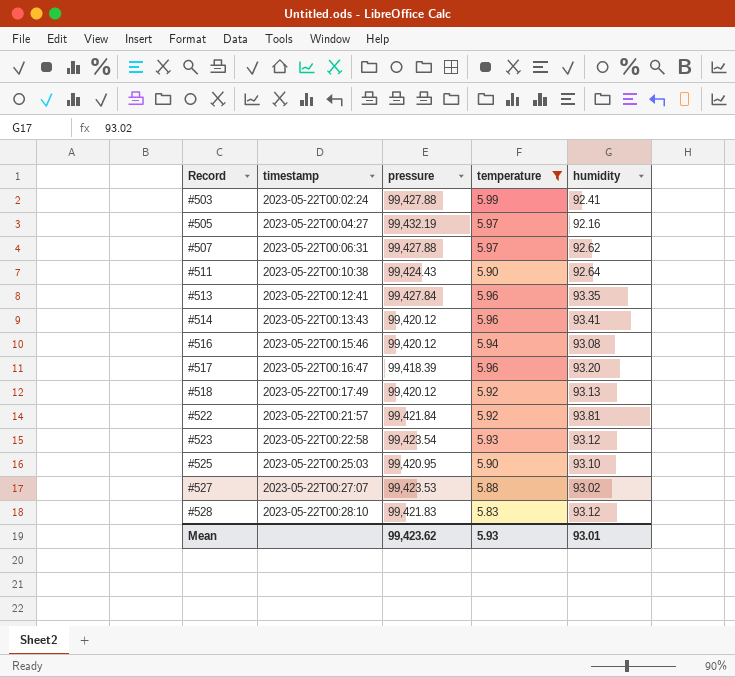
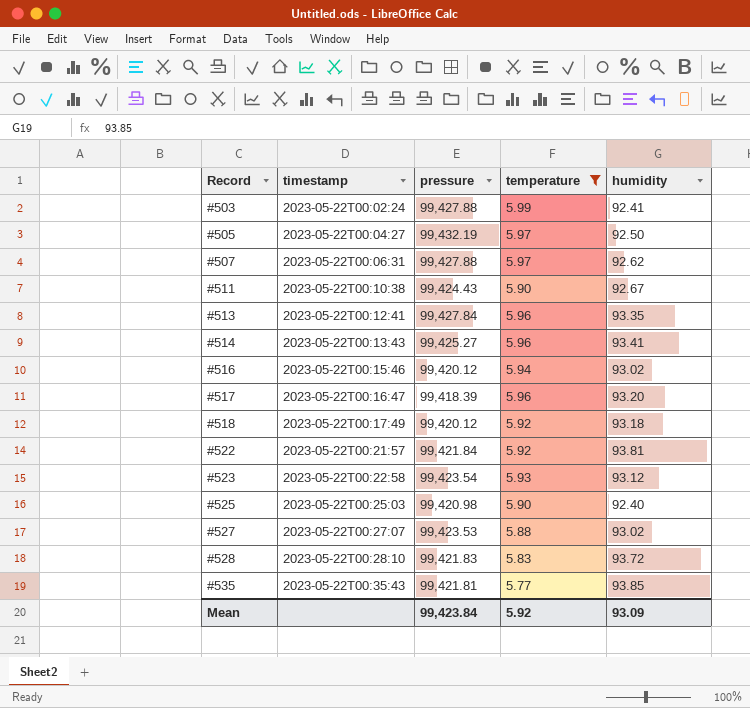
#505 | humidity: 92.16 -> 92.50
#511 | humidity: 92.64 -> 92.67
#514 | pressure: 99,420.12 -> 99,425.27
#516 | humidity: 93.08 -> 93.02
#518 | humidity: 93.13 -> 93.18
#525 | pressure: 99,420.95 -> 99,420.98
#525 | humidity: 93.10 -> 92.40
#528 | humidity: 93.12 -> 93.72
row #535: none -> 2023-05-22T00:35:43 | 99,421.81 | 5.77 | 93.85
Mean | pressure: 99,423.62 -> 99,423.84
Mean | temperature: 5.93 -> 5.92
Mean | humidity: 93.01 -> 93.09

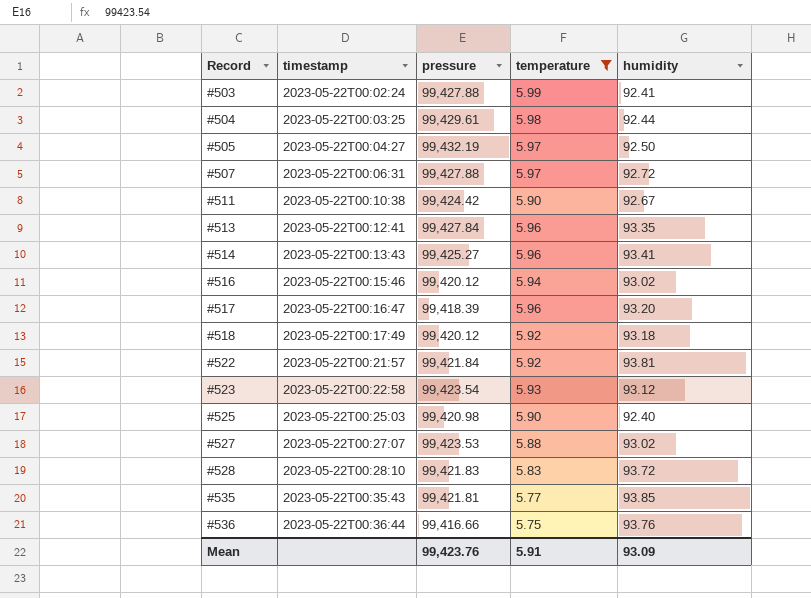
row #504: none -> 2023-05-22T00:03:25 | 99,429.61 | 5.98 | 92.44
#507 | humidity: 92.62 -> 92.72
#511 | pressure: 99,424.43 -> 99,424.42
row #536: none -> 2023-05-22T00:36:44 | 99,416.66 | 5.75 | 93.76
Mean | pressure: 99,423.84 -> 99,423.76
Mean | temperature: 5.92 -> 5.91

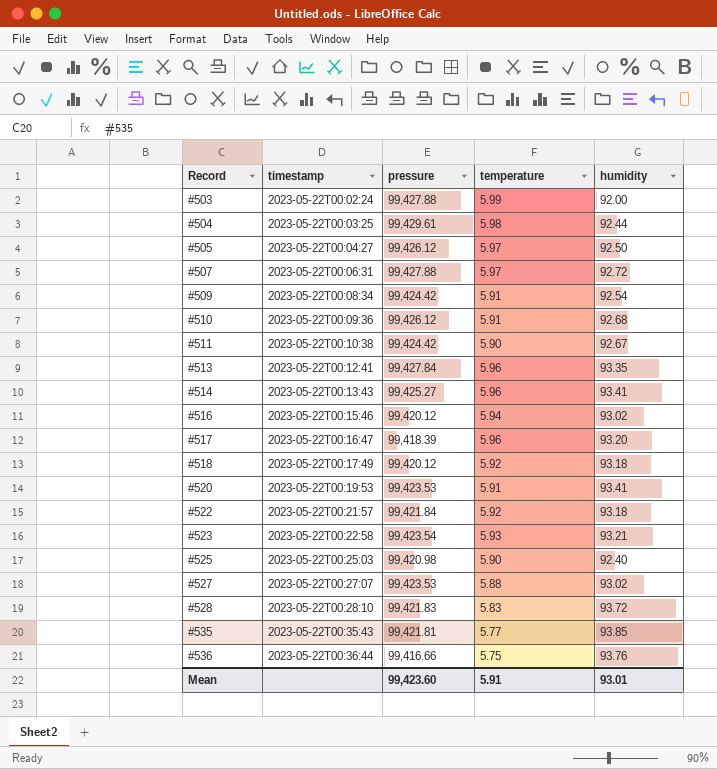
filter: temperature != 5.91 -> none
#503 | humidity: 92.41 -> 92.00
#505 | pressure: 99,432.19 -> 99,426.12
#522 | humidity: 93.81 -> 93.18
#523 | humidity: 93.12 -> 93.21
Mean | pressure: 99,423.76 -> 99,423.60
Mean | humidity: 93.09 -> 93.01

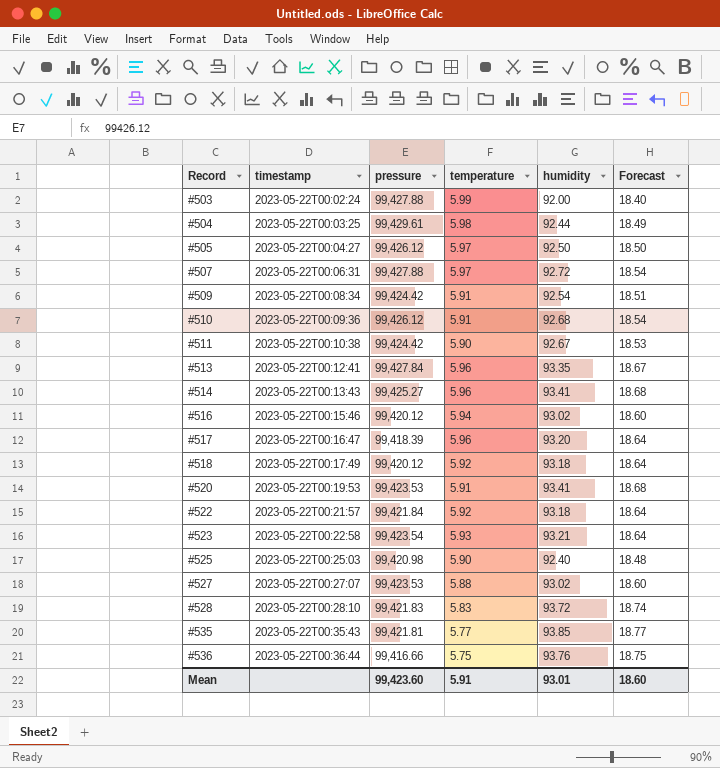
column Forecast | formula: none -> [humidity] * 0.2

